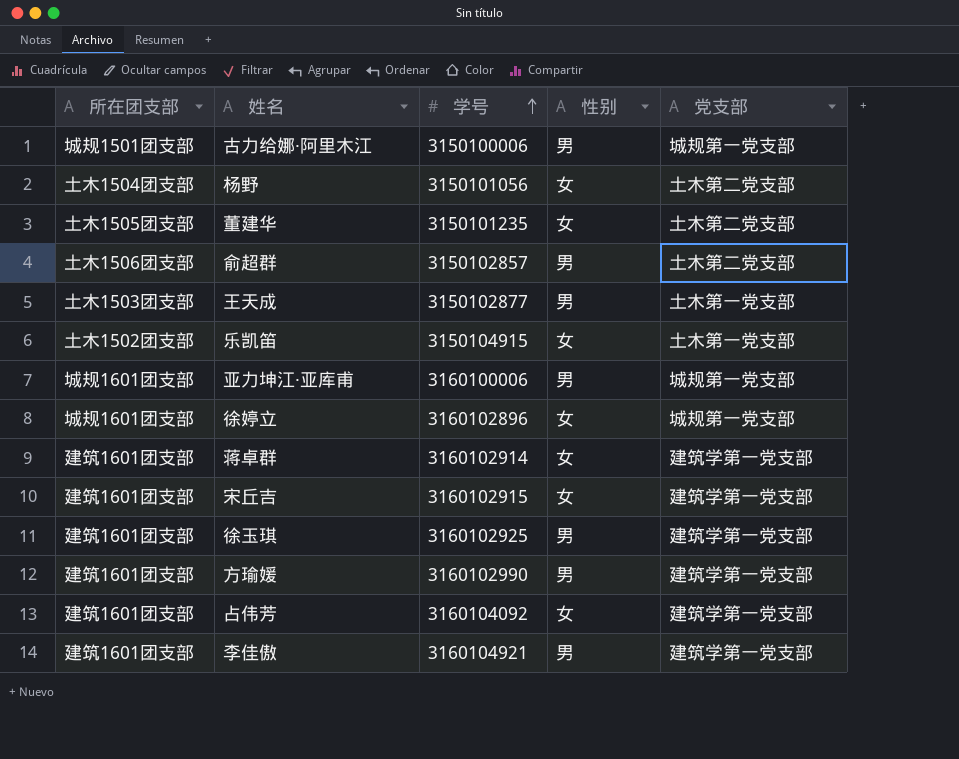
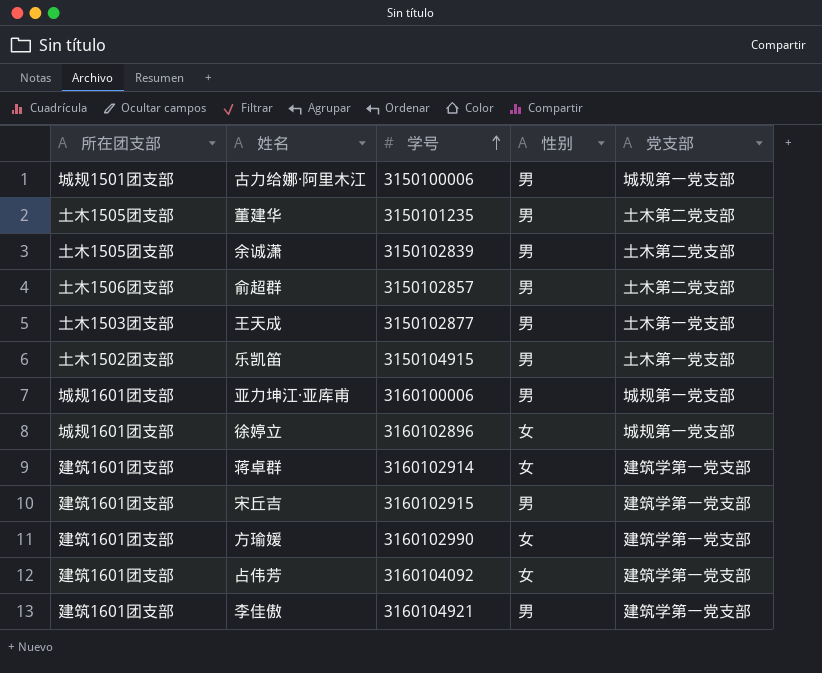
row 杨野: 土木1504团支部 | 3150101056 | 女 | 土木第二党支部 -> none
row 徐玉琪: 建筑1601团支部 | 3160102925 | 男 | 建筑学第一党支部 -> none
董建华 | 性别: 女 -> 男
row 余诚潇: none -> 土木1505团支部 | 3150102839 | 男 | 土木第二党支部
乐凯笛 | 性别: 女 -> 男
宋丘吉 | 性别: 女 -> 男
方瑜媛 | 性别: 男 -> 女

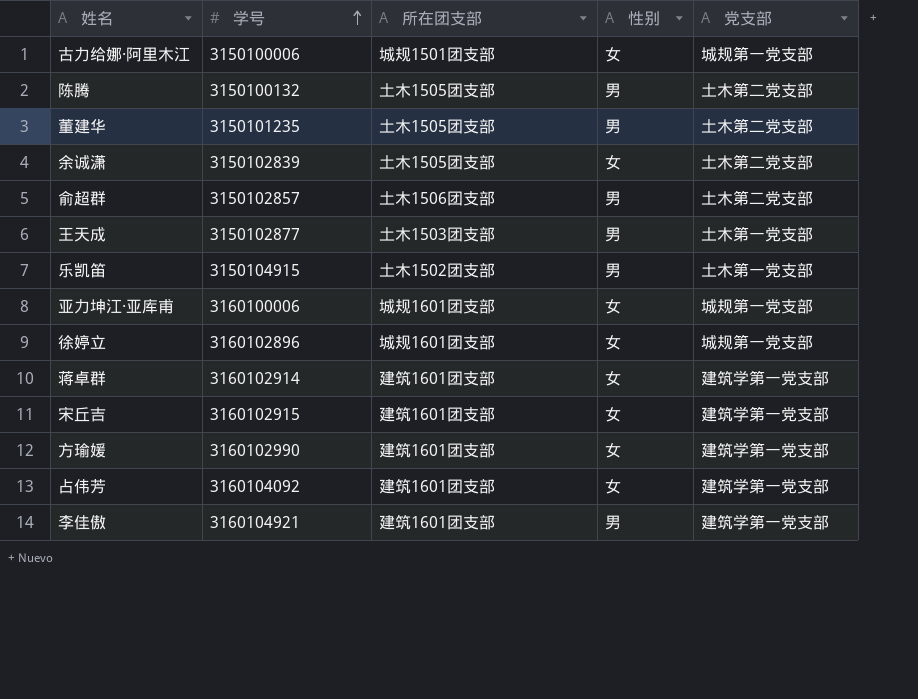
column 所在团支部 | position: 1 -> 3
古力给娜·阿里木江 | 性别: 男 -> 女
row 陈腾: none -> 3150100132 | 土木1505团支部 | 男 | 土木第二党支部
余诚潇 | 性别: 男 -> 女
亚力坤江·亚库甫 | 性别: 男 -> 女
宋丘吉 | 性别: 男 -> 女

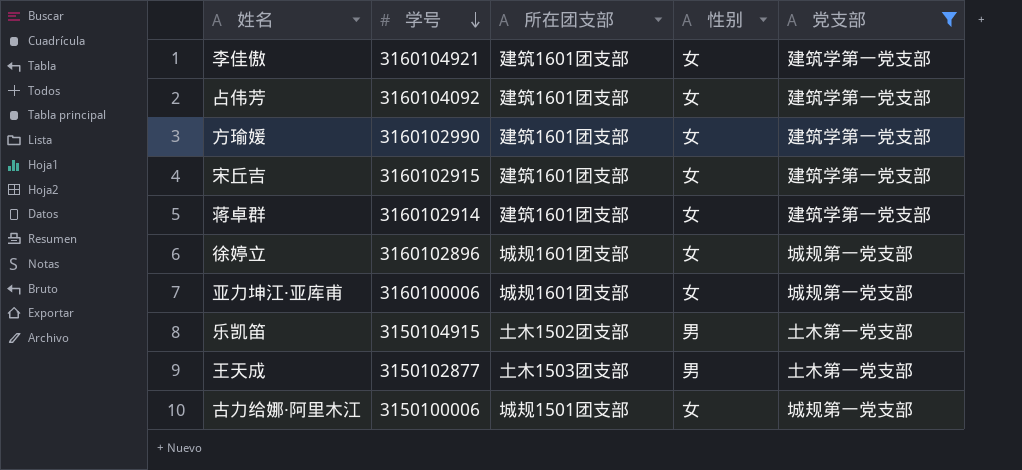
filter: none -> 党支部 != 土木第二党支部
row order: 学号 ascending -> 学号 descending
李佳傲 | 性别: 男 -> 女

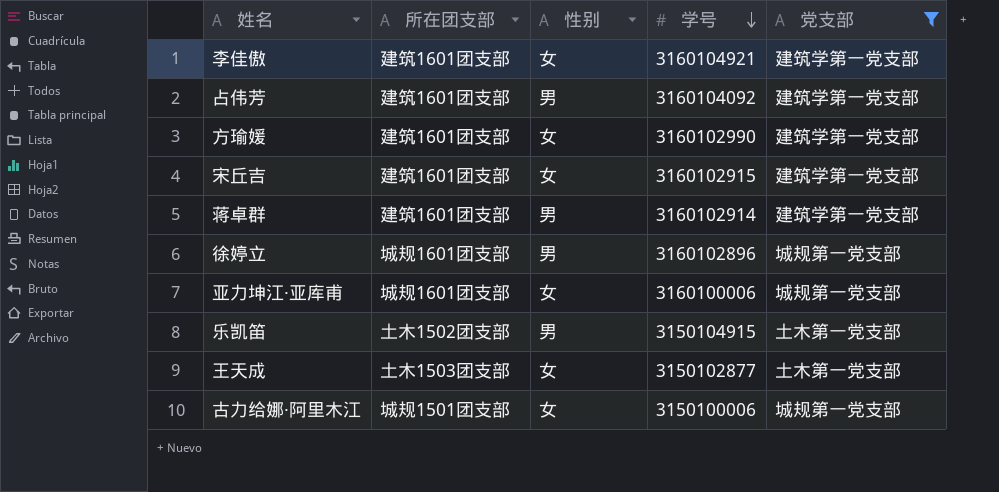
column 学号 | position: 2 -> 4
占伟芳 | 性别: 女 -> 男
蒋卓群 | 性别: 女 -> 男
徐婷立 | 性别: 女 -> 男
王天成 | 性别: 男 -> 女

